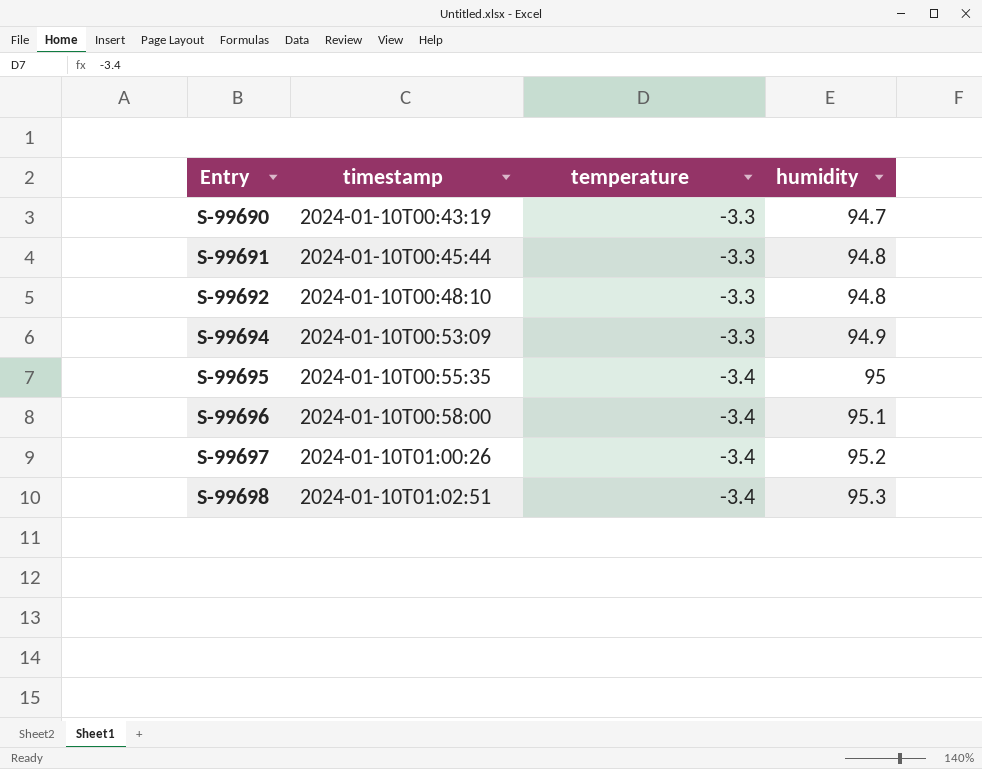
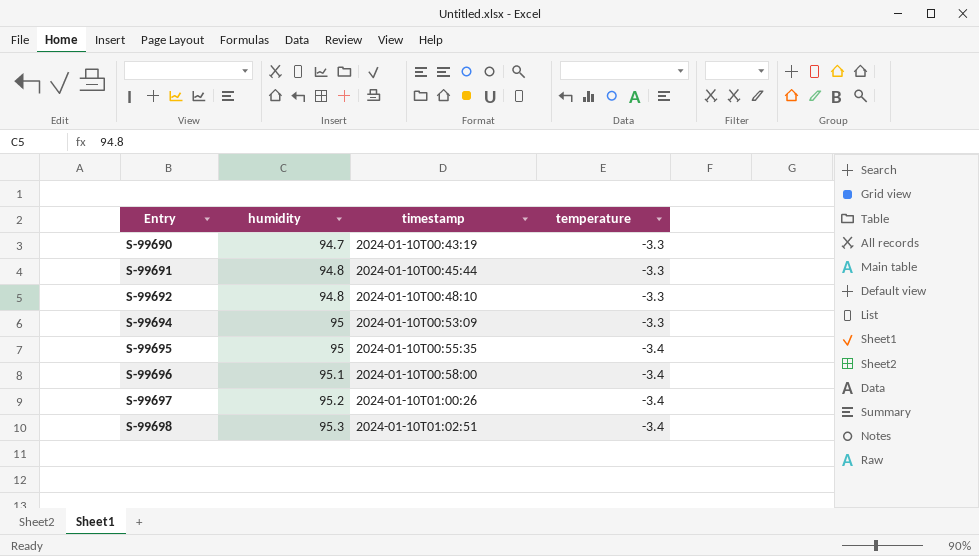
column humidity | position: 4 -> 2
S-99694 | humidity: 94.9 -> 95

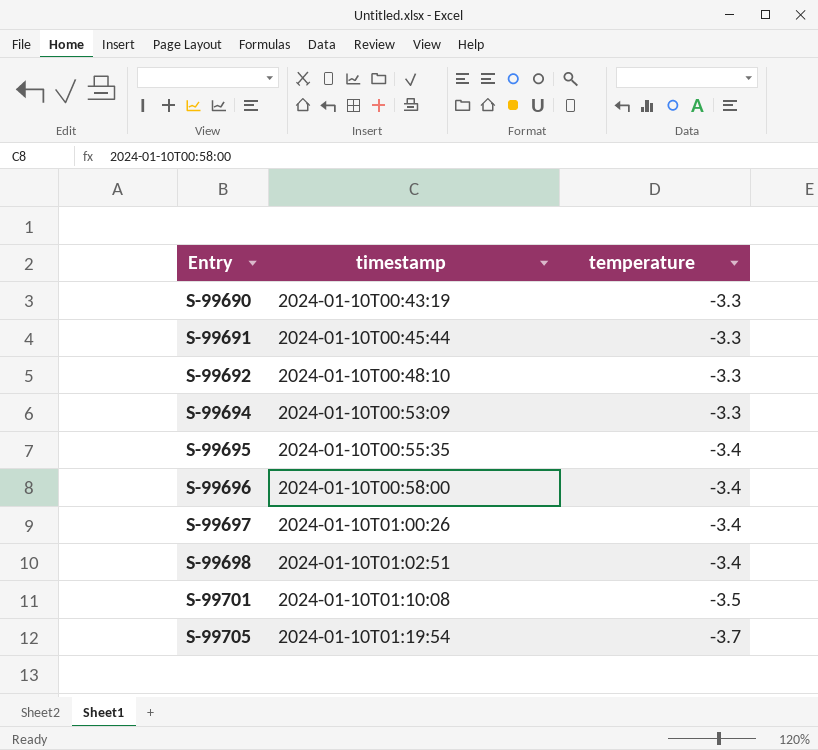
column humidity | position: 2 -> none
row S-99701: none -> 2024-01-10T01:10:08 | -3.5
row S-99705: none -> 2024-01-10T01:19:54 | -3.7

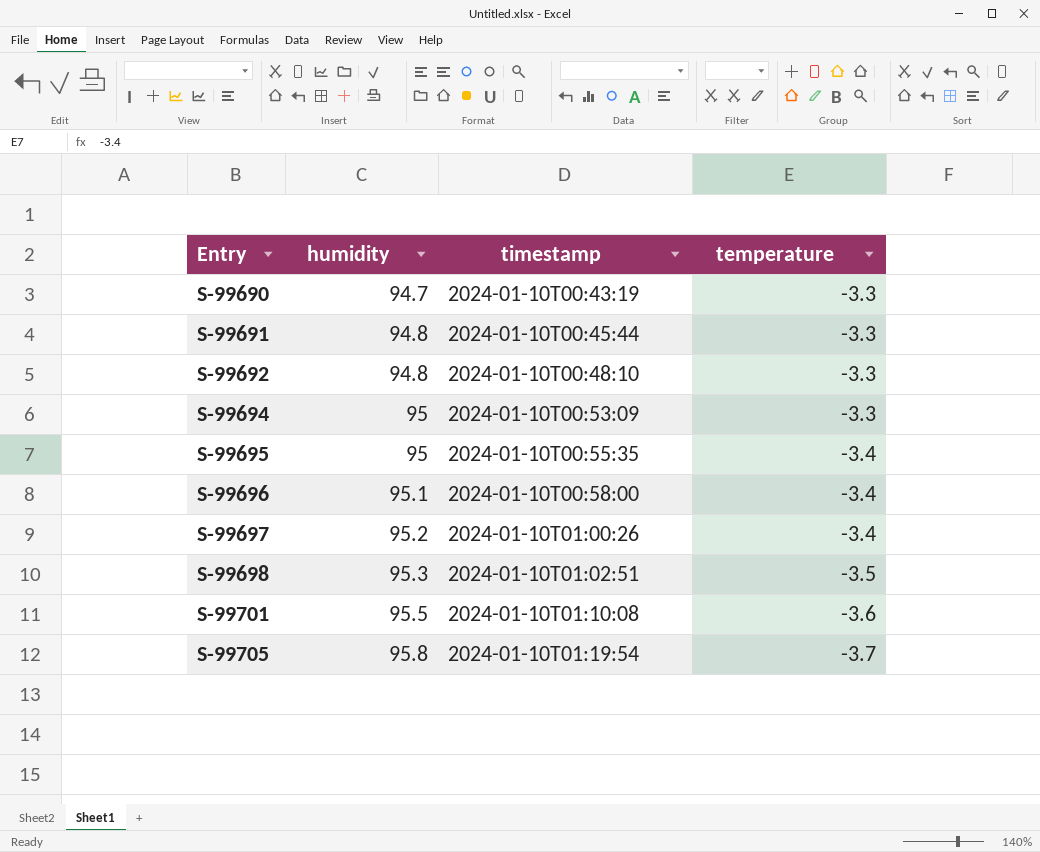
column humidity | position: none -> 2
S-99698 | temperature: -3.4 -> -3.5
S-99701 | temperature: -3.5 -> -3.6

